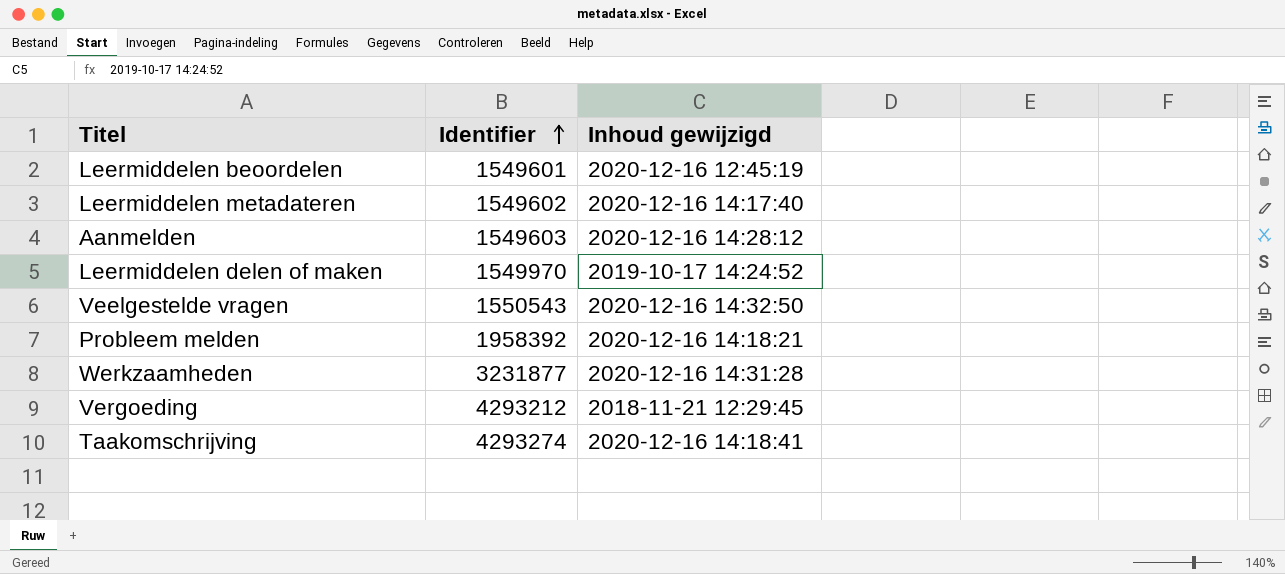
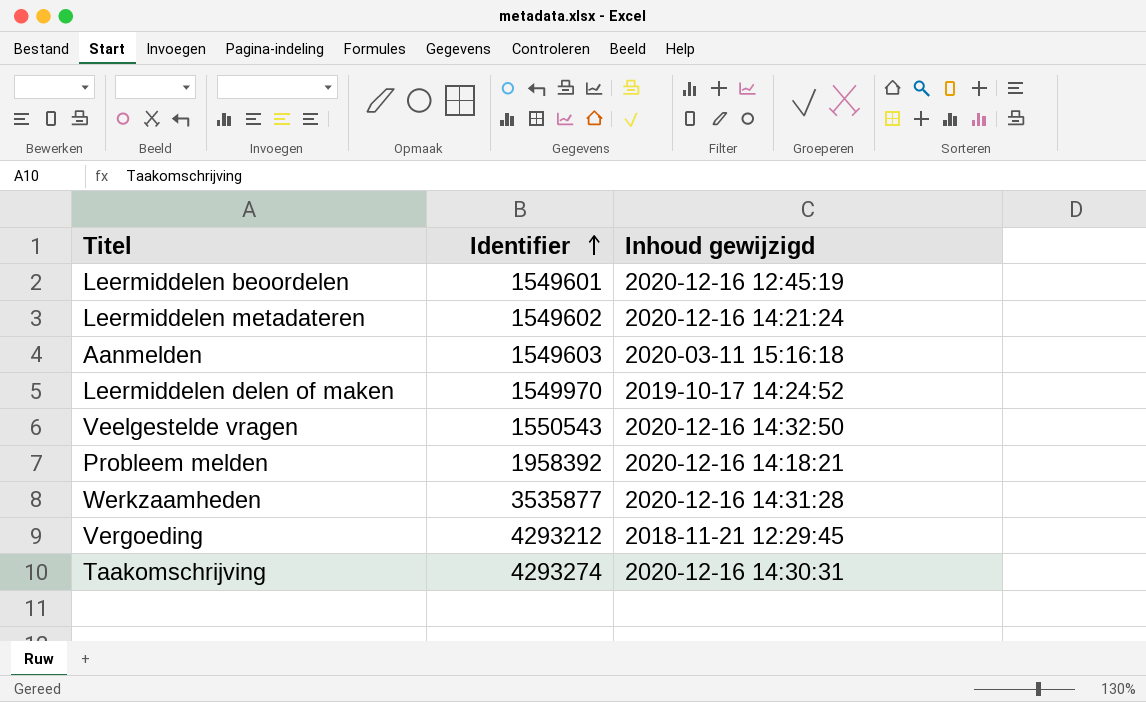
Leermiddelen metadateren | Inhoud gewijzigd: 2020-12-16 14:17:40 -> 2020-12-16 14:21:24
Aanmelden | Inhoud gewijzigd: 2020-12-16 14:28:12 -> 2020-03-11 15:16:18
Werkzaamheden | Identifier: 3231877 -> 3535877
Taakomschrijving | Inhoud gewijzigd: 2020-12-16 14:18:41 -> 2020-12-16 14:30:31

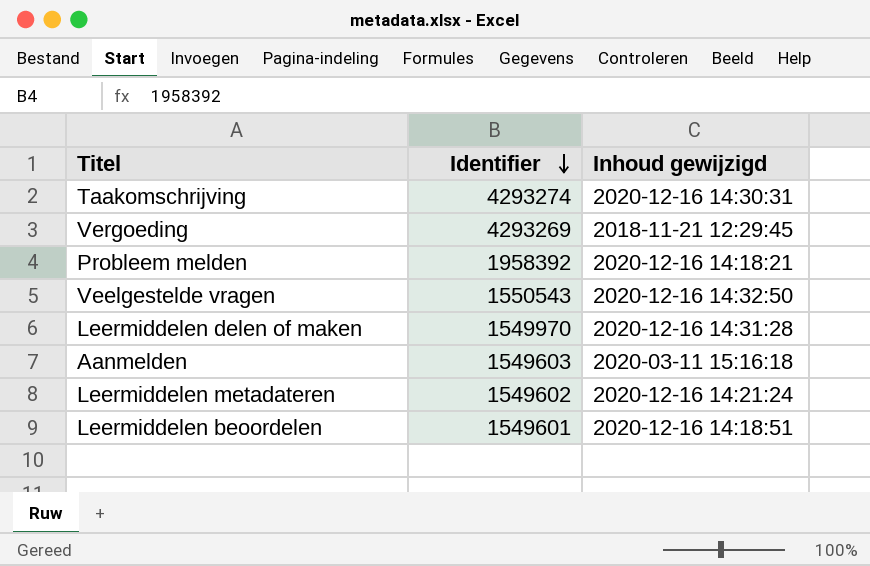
row order: Identifier ascending -> Identifier descending
row Werkzaamheden: 3535877 | 2020-12-16 14:31:28 -> none
Vergoeding | Identifier: 4293212 -> 4293269
Leermiddelen delen of maken | Inhoud gewijzigd: 2019-10-17 14:24:52 -> 2020-12-16 14:31:28
Leermiddelen beoordelen | Inhoud gewijzigd: 2020-12-16 12:45:19 -> 2020-12-16 14:18:51

